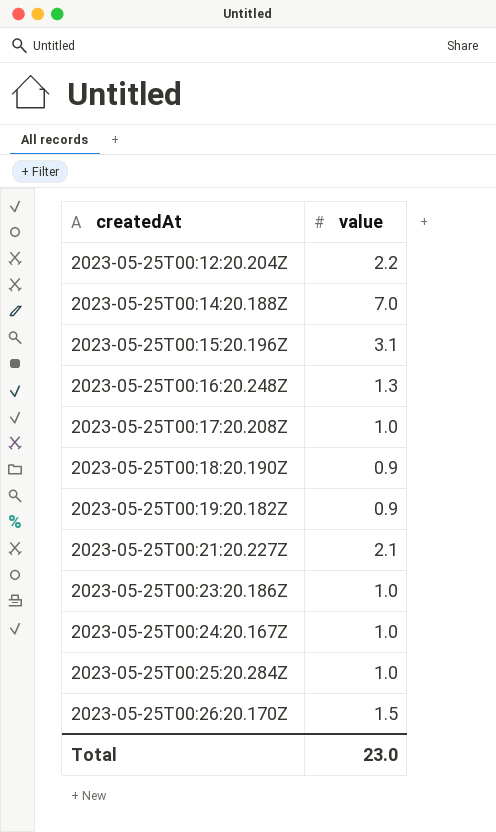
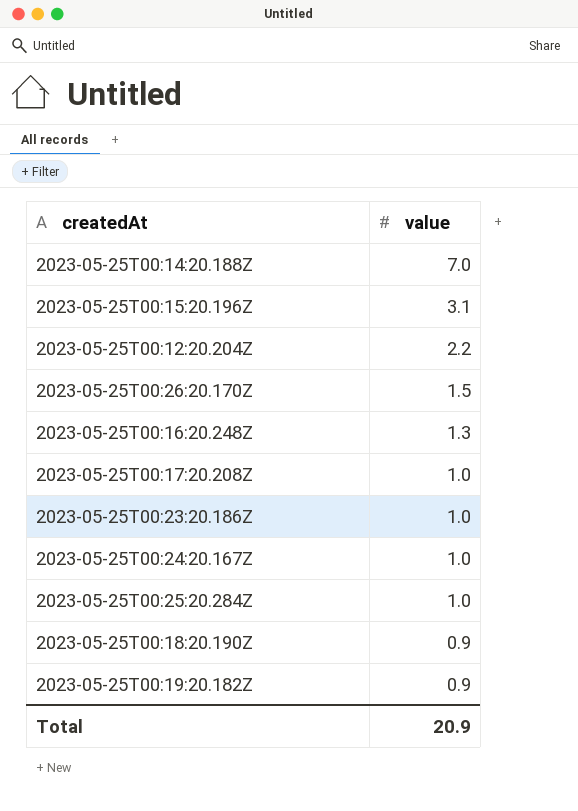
row order: createdAt ascending -> value descending
row 2023-05-25T00:21:20.227Z: 2.1 -> none
Total | value: 23.0 -> 20.9

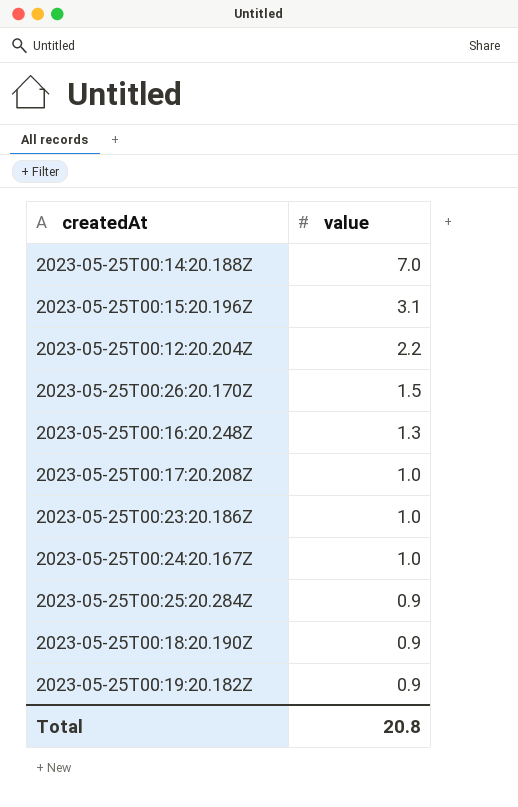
2023-05-25T00:25:20.284Z | value: 1.0 -> 0.9
Total | value: 20.9 -> 20.8

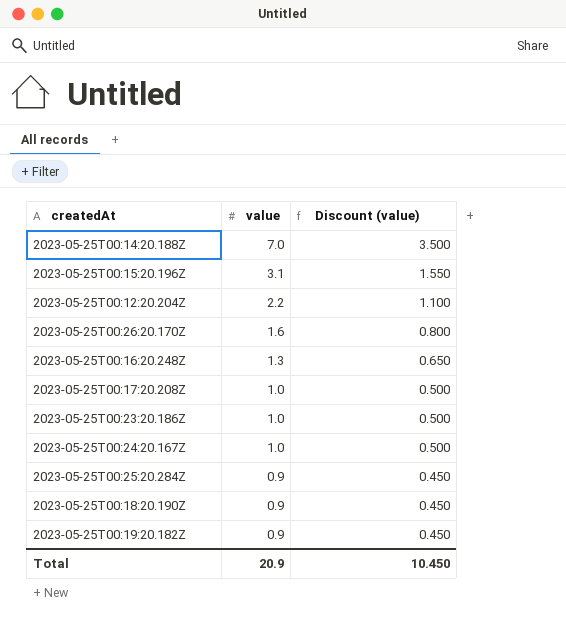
column Discount (value) | formula: none -> [value] * 0.5
2023-05-25T00:26:20.170Z | value: 1.5 -> 1.6
Total | value: 20.8 -> 20.9

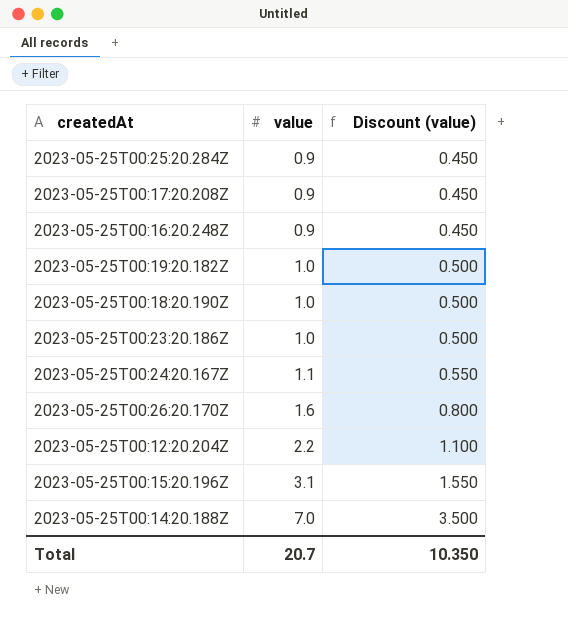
row order: value descending -> value ascending
2023-05-25T00:17:20.208Z | value: 1.0 -> 0.9
2023-05-25T00:17:20.208Z | Discount (value): 0.500 -> 0.450
2023-05-25T00:16:20.248Z | value: 1.3 -> 0.9
2023-05-25T00:16:20.248Z | Discount (value): 0.650 -> 0.450
2023-05-25T00:19:20.182Z | value: 0.9 -> 1.0
2023-05-25T00:19:20.182Z | Discount (value): 0.450 -> 0.500
2023-05-25T00:18:20.190Z | value: 0.9 -> 1.0
2023-05-25T00:18:20.190Z | Discount (value): 0.450 -> 0.500
2023-05-25T00:24:20.167Z | value: 1.0 -> 1.1
2023-05-25T00:24:20.167Z | Discount (value): 0.500 -> 0.550
Total | value: 20.9 -> 20.7
Total | Discount (value): 10.450 -> 10.350

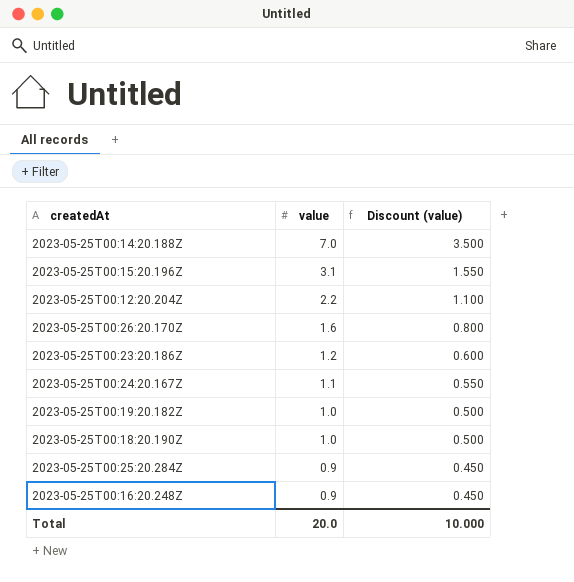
row order: value ascending -> value descending
row 2023-05-25T00:17:20.208Z: 0.9 | 0.450 -> none
2023-05-25T00:23:20.186Z | value: 1.0 -> 1.2
2023-05-25T00:23:20.186Z | Discount (value): 0.500 -> 0.600
Total | value: 20.7 -> 20.0
Total | Discount (value): 10.350 -> 10.000

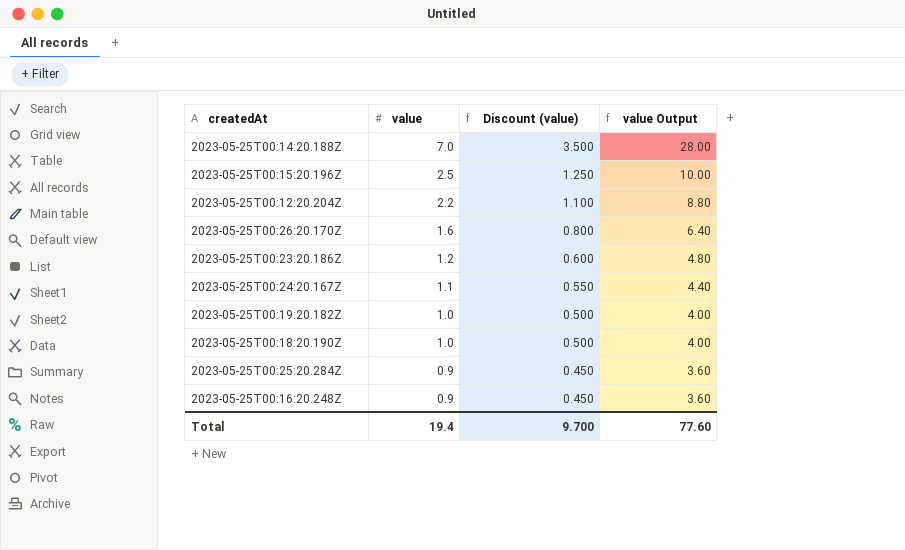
column value Output | formula: none -> [value] * 4
2023-05-25T00:15:20.196Z | value: 3.1 -> 2.5
2023-05-25T00:15:20.196Z | Discount (value): 1.550 -> 1.250
Total | value: 20.0 -> 19.4
Total | Discount (value): 10.000 -> 9.700

